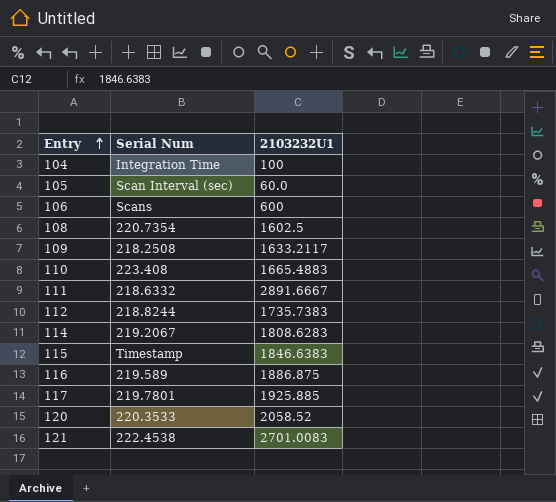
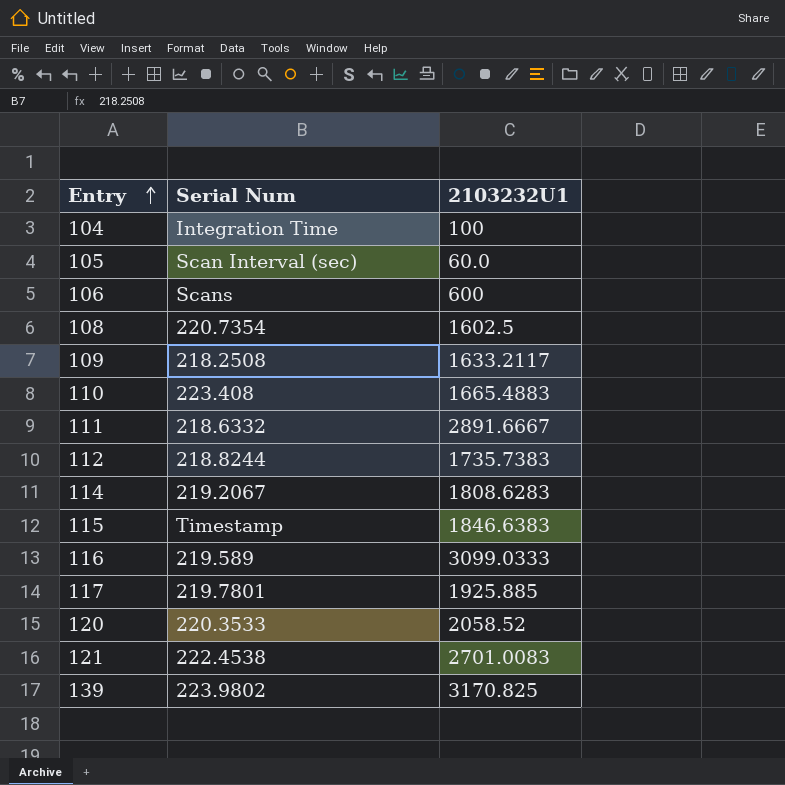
116 | 2103232U1: 1886.875 -> 3099.0333
row 139: none -> 223.9802 | 3170.825

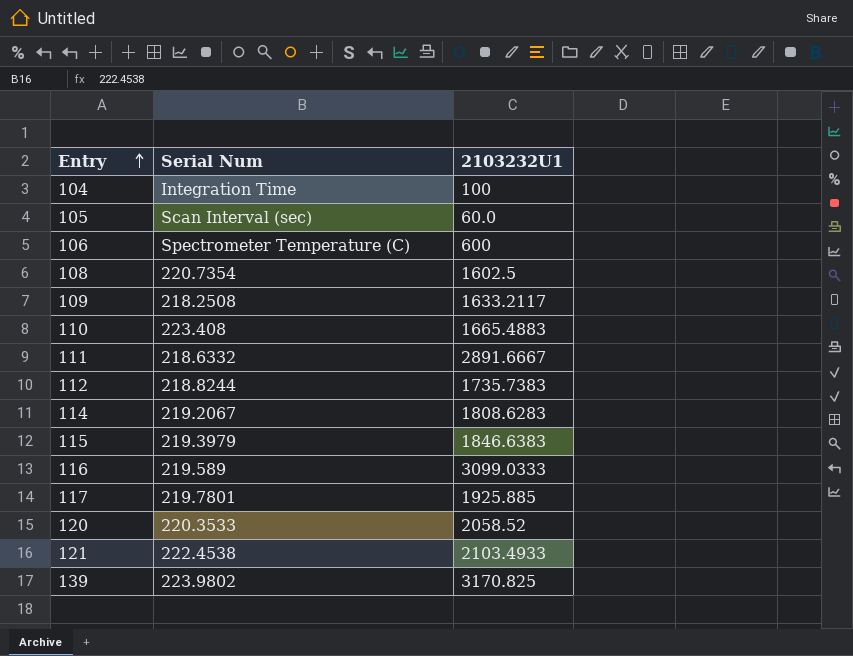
106 | Serial Num: Scans -> Spectrometer Temperature (C)
115 | Serial Num: Timestamp -> 219.3979
121 | 2103232U1: 2701.0083 -> 2103.4933

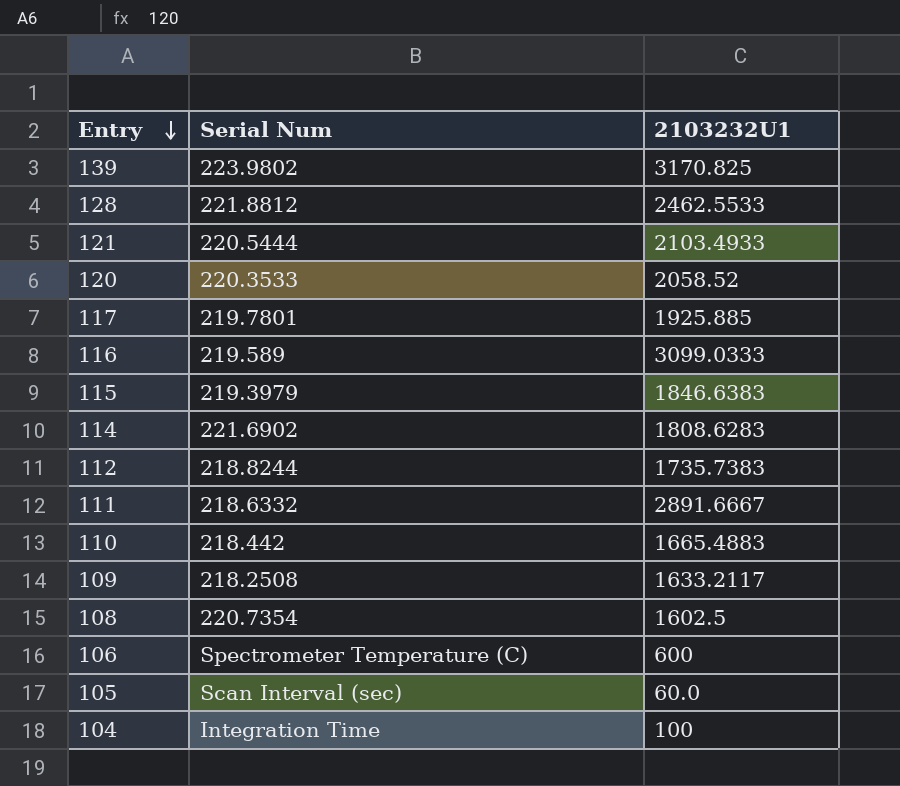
row order: Entry ascending -> Entry descending
row 128: none -> 221.8812 | 2462.5533
121 | Serial Num: 222.4538 -> 220.5444
114 | Serial Num: 219.2067 -> 221.6902
110 | Serial Num: 223.408 -> 218.442

